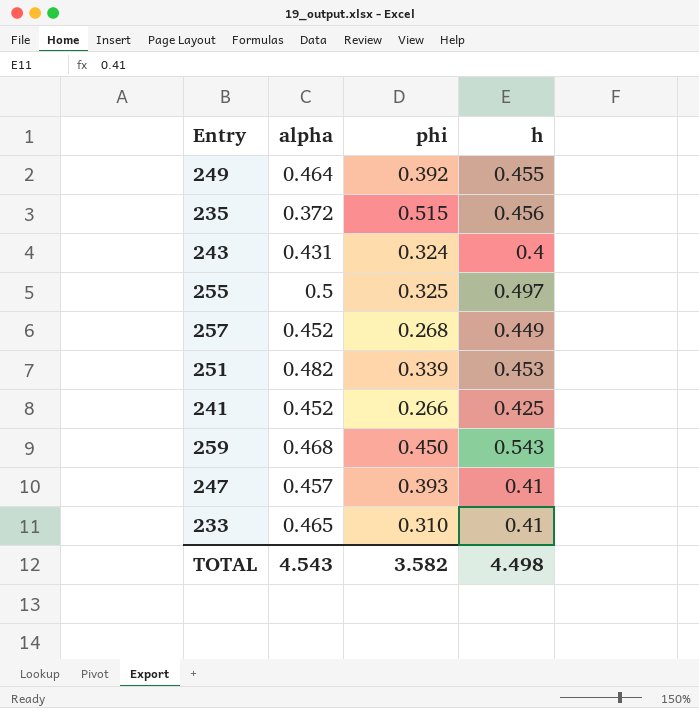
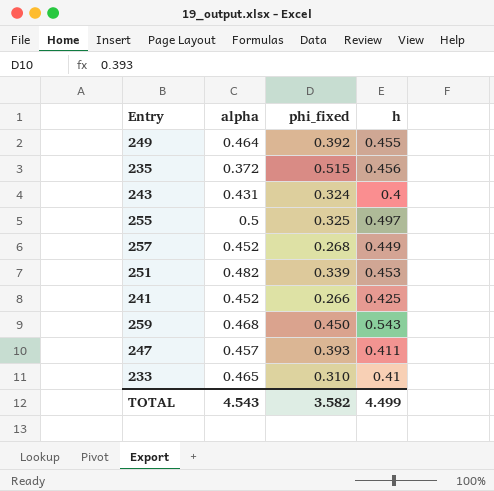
column name: phi -> phi_fixed
247 | h: 0.41 -> 0.411
TOTAL | h: 4.498 -> 4.499

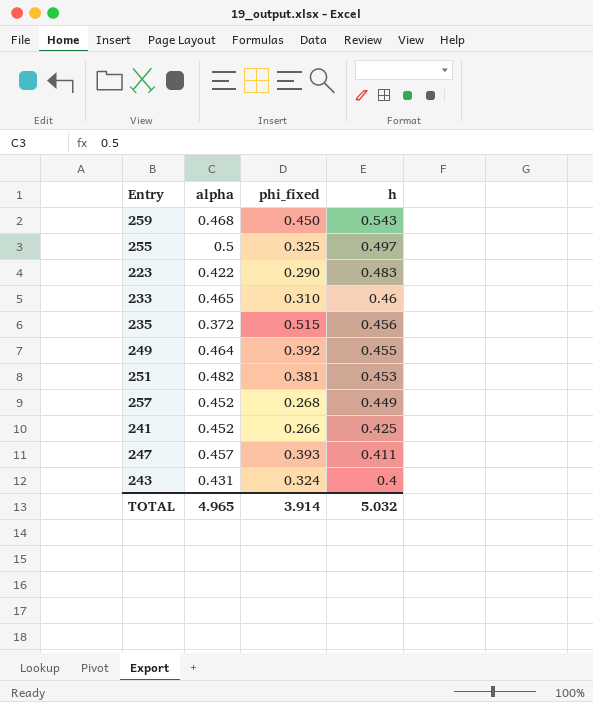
row order: none -> h descending
row 223: none -> 0.422 | 0.290 | 0.483
233 | h: 0.41 -> 0.46
251 | phi_fixed: 0.339 -> 0.381
TOTAL | alpha: 4.543 -> 4.965
TOTAL | phi_fixed: 3.582 -> 3.914
TOTAL | h: 4.499 -> 5.032

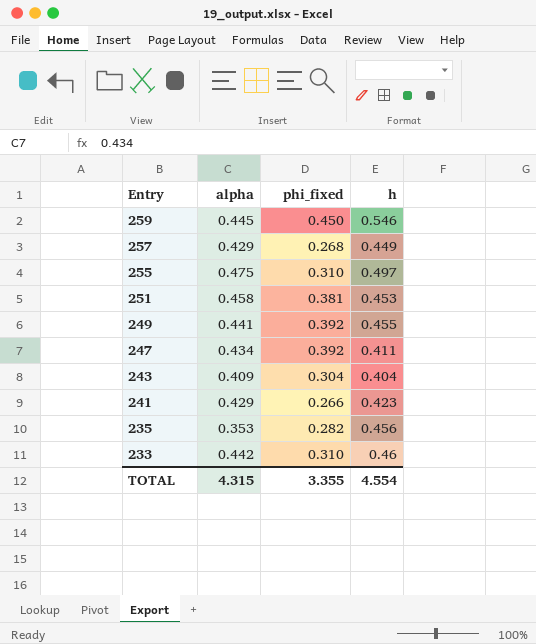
row order: h descending -> Entry descending
row 223: 0.422 | 0.290 | 0.483 -> none
259 | alpha: 0.468 -> 0.445
259 | h: 0.543 -> 0.546
257 | alpha: 0.452 -> 0.429
255 | alpha: 0.5 -> 0.475
255 | phi_fixed: 0.325 -> 0.310
251 | alpha: 0.482 -> 0.458
249 | alpha: 0.464 -> 0.441
247 | alpha: 0.457 -> 0.434
247 | phi_fixed: 0.393 -> 0.392
243 | alpha: 0.431 -> 0.409
243 | phi_fixed: 0.324 -> 0.304
243 | h: 0.4 -> 0.404
241 | alpha: 0.452 -> 0.429
241 | h: 0.425 -> 0.423
235 | alpha: 0.372 -> 0.353
235 | phi_fixed: 0.515 -> 0.282
233 | alpha: 0.465 -> 0.442
TOTAL | alpha: 4.965 -> 4.315
TOTAL | phi_fixed: 3.914 -> 3.355
TOTAL | h: 5.032 -> 4.554

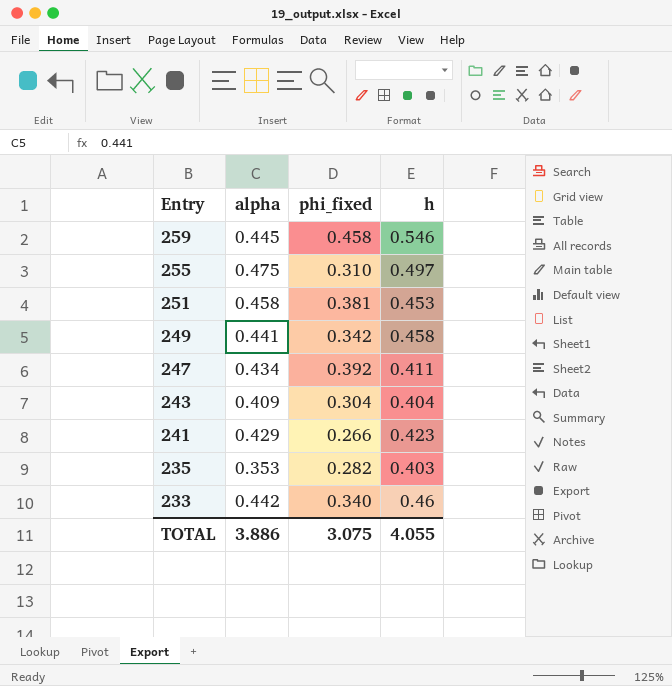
row 257: 0.429 | 0.268 | 0.449 -> none
259 | phi_fixed: 0.450 -> 0.458
249 | phi_fixed: 0.392 -> 0.342
249 | h: 0.455 -> 0.458
235 | h: 0.456 -> 0.403
233 | phi_fixed: 0.310 -> 0.340
TOTAL | alpha: 4.315 -> 3.886
TOTAL | phi_fixed: 3.355 -> 3.075
TOTAL | h: 4.554 -> 4.055

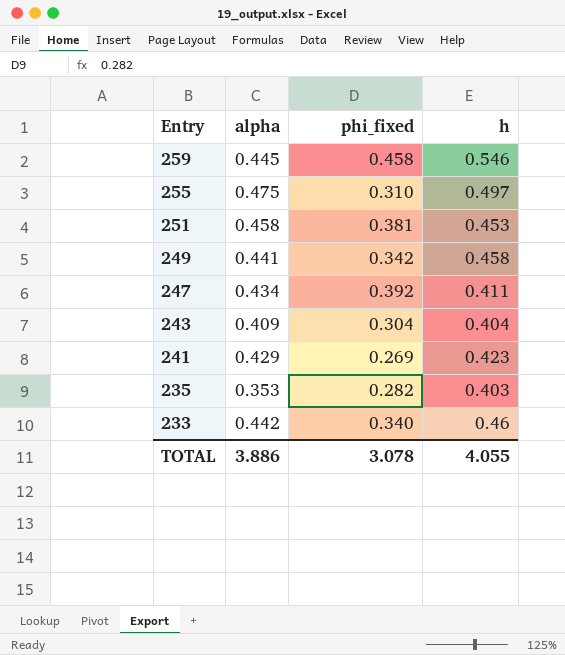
241 | phi_fixed: 0.266 -> 0.269
TOTAL | phi_fixed: 3.075 -> 3.078

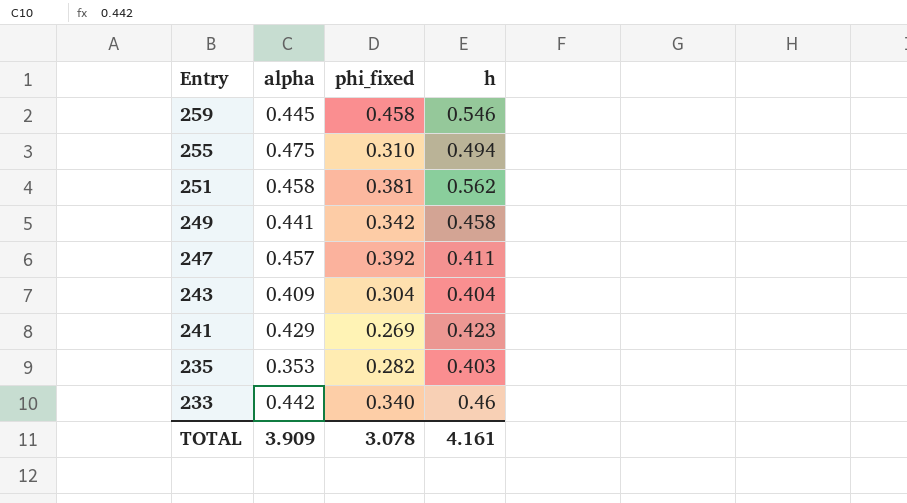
255 | h: 0.497 -> 0.494
251 | h: 0.453 -> 0.562
247 | alpha: 0.434 -> 0.457
TOTAL | alpha: 3.886 -> 3.909
TOTAL | h: 4.055 -> 4.161

